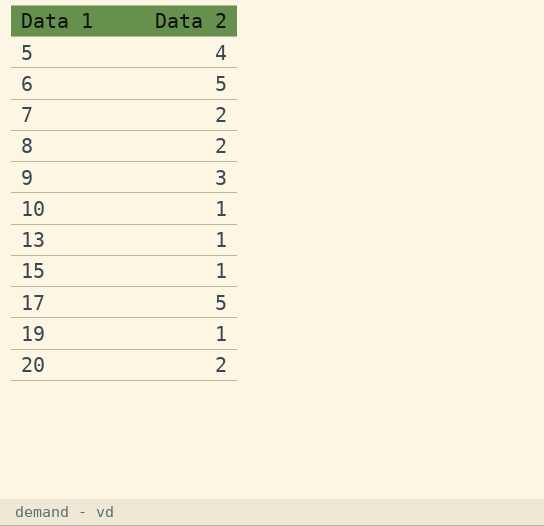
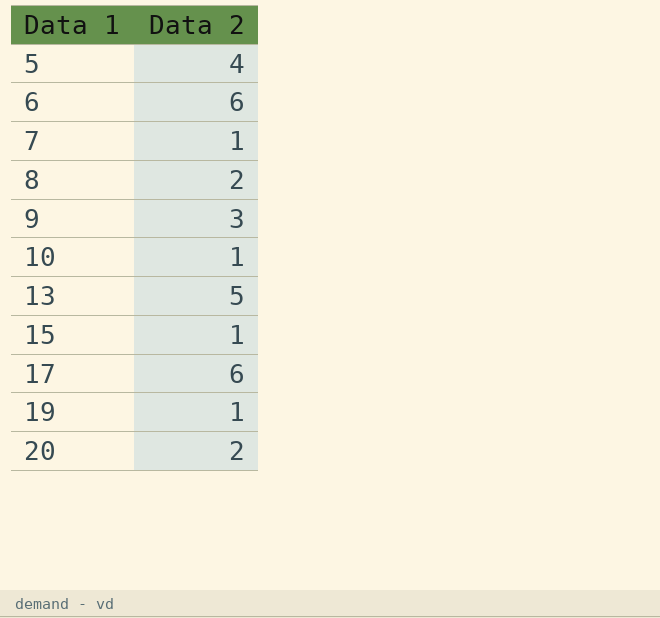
6 | Data 2: 5 -> 6
7 | Data 2: 2 -> 1
13 | Data 2: 1 -> 5
17 | Data 2: 5 -> 6

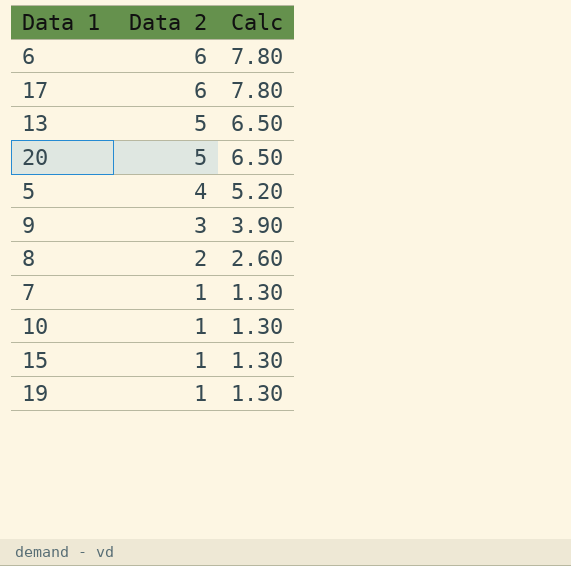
row order: Data 1 ascending -> Data 2 descending
column Calc | formula: none -> [Data 2] * 1.3
20 | Data 2: 2 -> 5

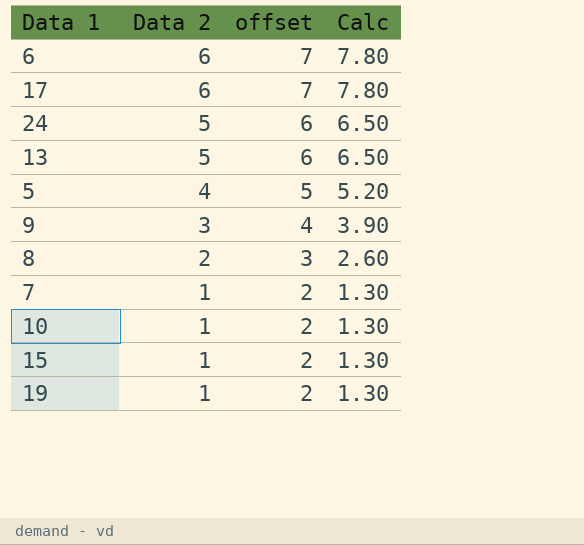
column offset | formula: none -> [Data 2] + 1
row 20: 5 | 6.50 -> none
row 24: none -> 5 | 6 | 6.50

